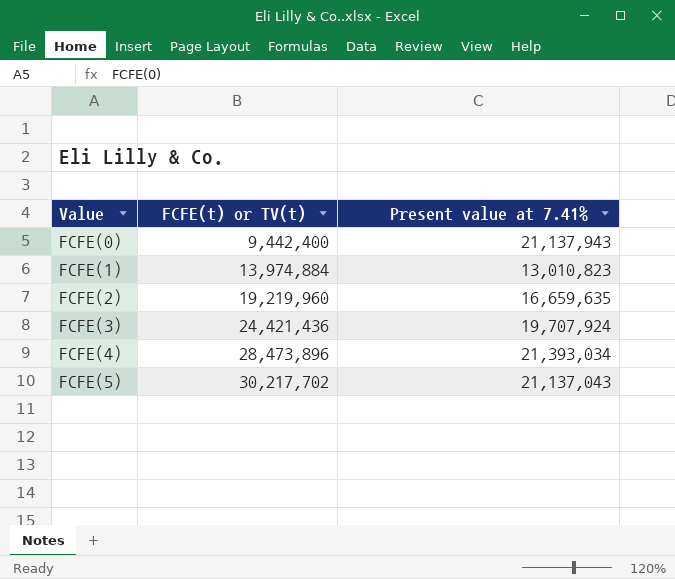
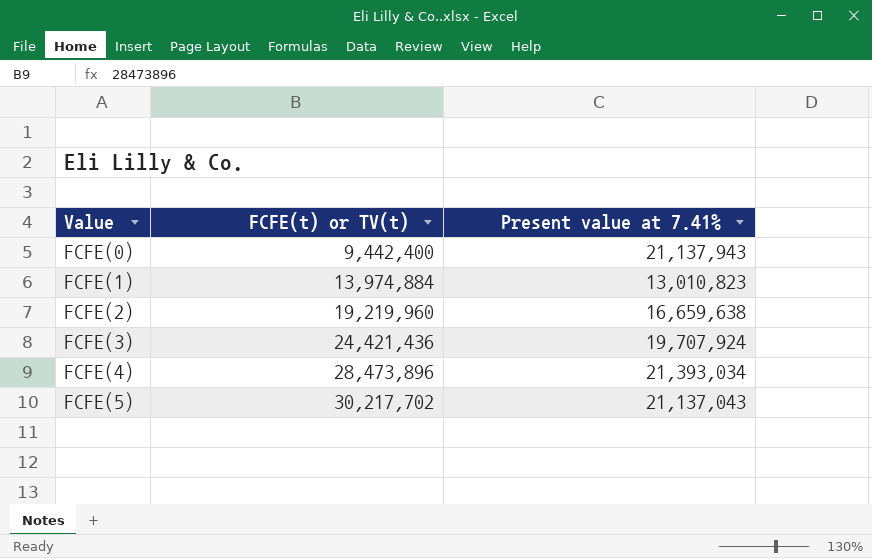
FCFE(2) | Present value at 7.41%: 16,659,635 -> 16,659,638

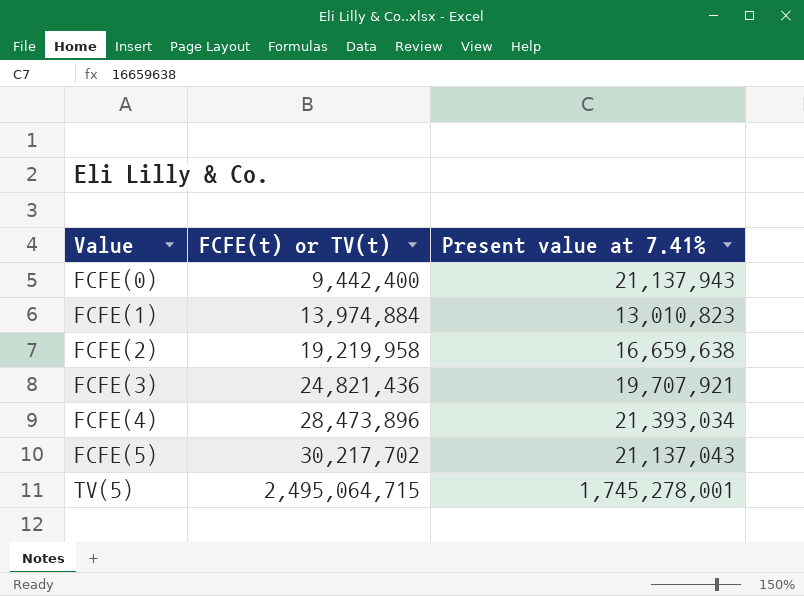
FCFE(2) | FCFE(t) or TV(t): 19,219,960 -> 19,219,958
FCFE(3) | FCFE(t) or TV(t): 24,421,436 -> 24,821,436
FCFE(3) | Present value at 7.41%: 19,707,924 -> 19,707,921
row TV(5): none -> 2,495,064,715 | 1,745,278,001

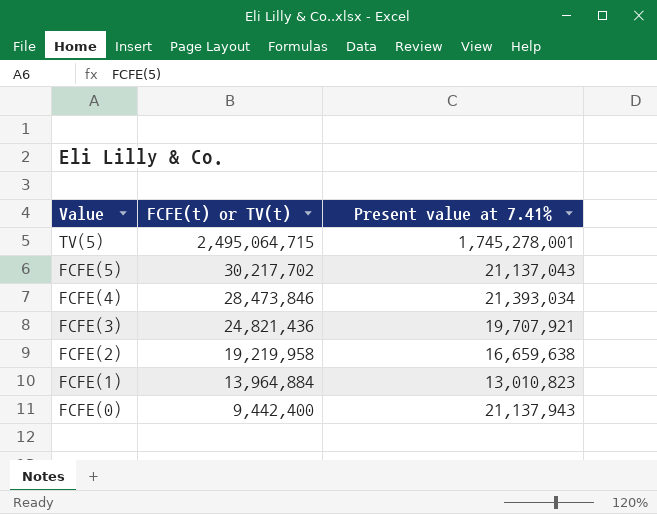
row order: Value ascending -> Value descending
FCFE(4) | FCFE(t) or TV(t): 28,473,896 -> 28,473,846
FCFE(1) | FCFE(t) or TV(t): 13,974,884 -> 13,964,884

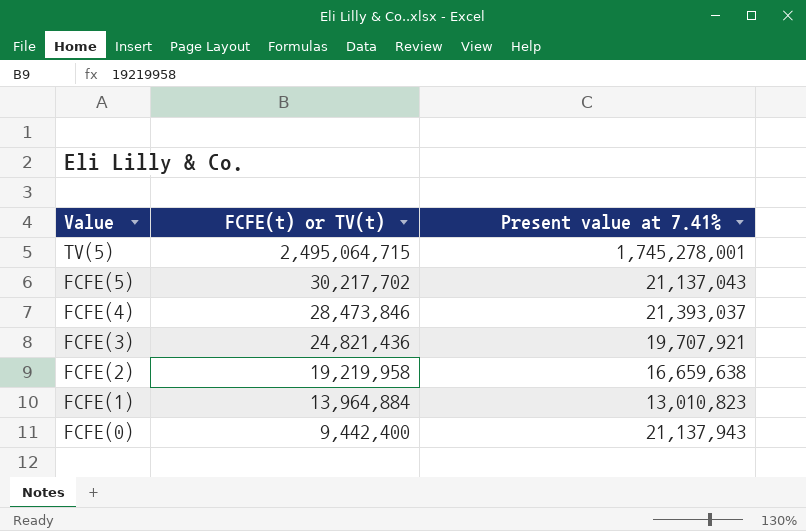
FCFE(4) | Present value at 7.41%: 21,393,034 -> 21,393,037

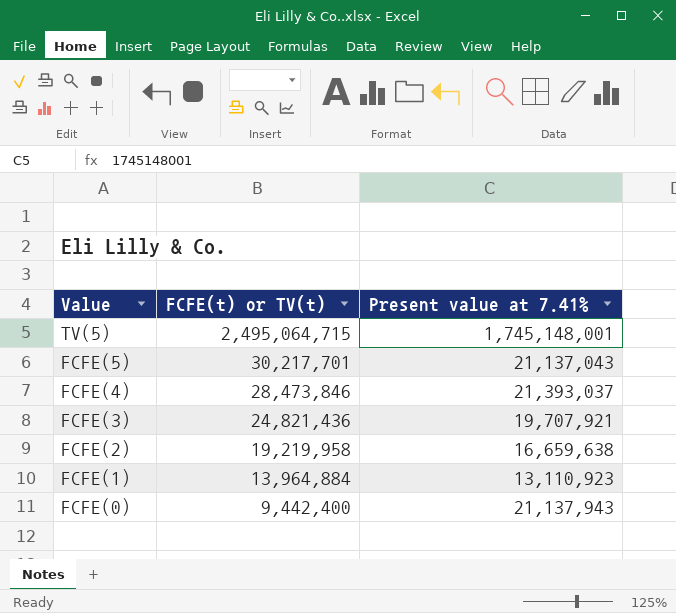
TV(5) | Present value at 7.41%: 1,745,278,001 -> 1,745,148,001
FCFE(5) | FCFE(t) or TV(t): 30,217,702 -> 30,217,701
FCFE(1) | Present value at 7.41%: 13,010,823 -> 13,110,923

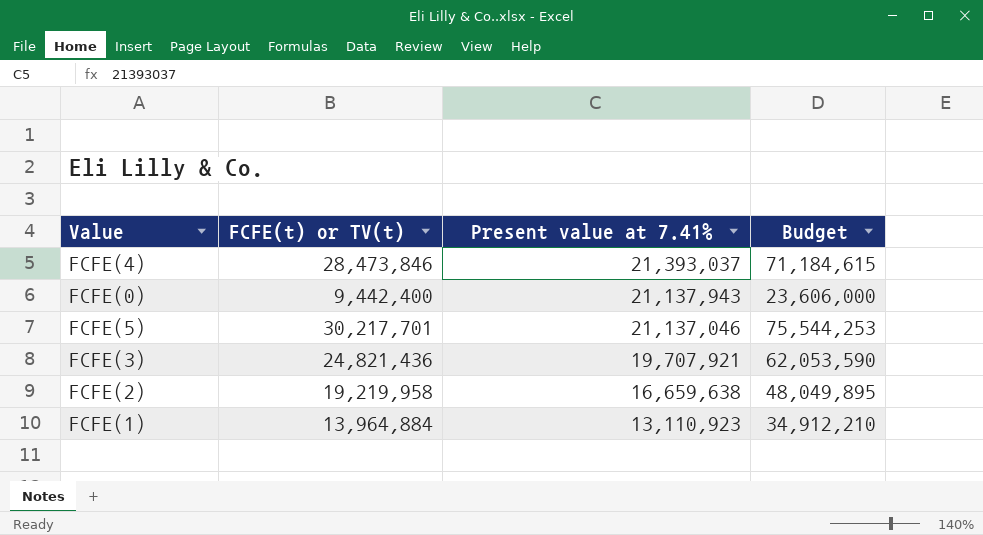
row order: Value descending -> Present value at 7.41% descending
column Budget | formula: none -> [FCFE(t) or TV(t)] * 2.5
row TV(5): 2,495,064,715 | 1,745,148,001 -> none
FCFE(5) | Present value at 7.41%: 21,137,043 -> 21,137,046

